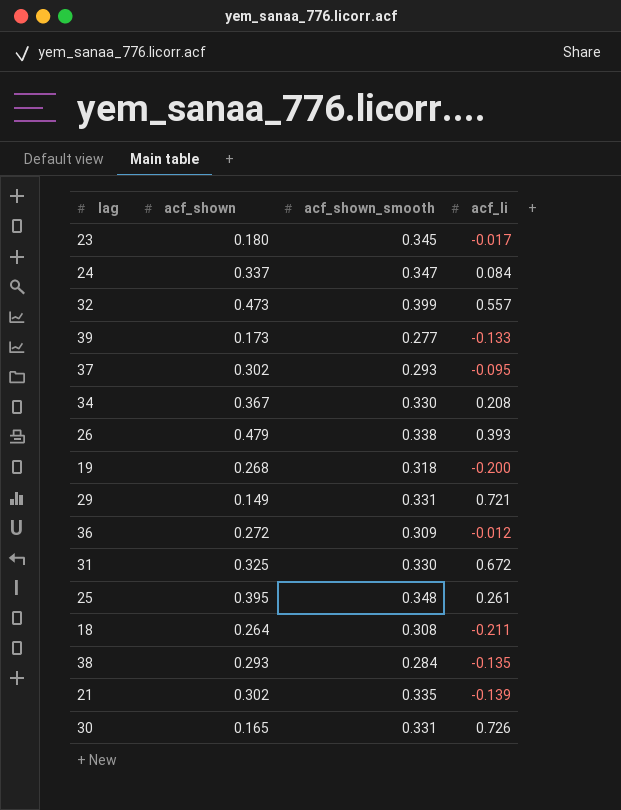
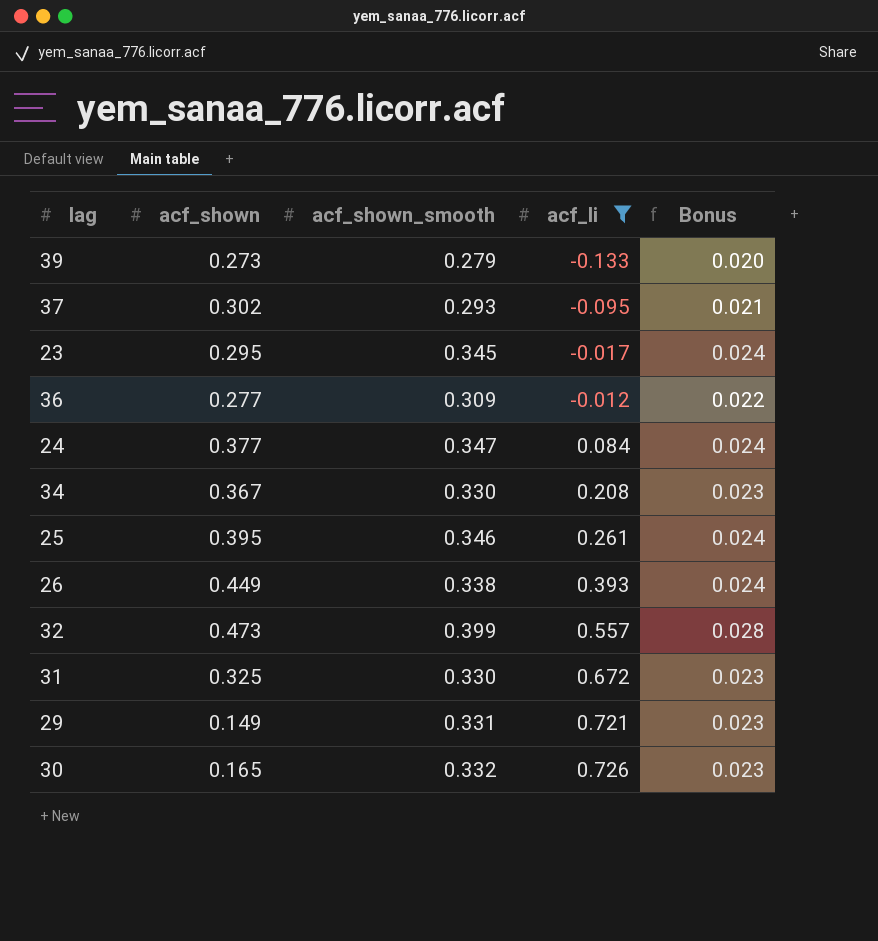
filter: none -> acf_li >= -0.133
row order: none -> acf_li ascending
column Bonus | formula: none -> [acf_shown_smooth] * 0.07
39 | acf_shown: 0.173 -> 0.273
39 | acf_shown_smooth: 0.277 -> 0.279
23 | acf_shown: 0.180 -> 0.295
36 | acf_shown: 0.272 -> 0.277
24 | acf_shown: 0.337 -> 0.377
25 | acf_shown_smooth: 0.348 -> 0.346
26 | acf_shown: 0.479 -> 0.449
30 | acf_shown_smooth: 0.331 -> 0.332

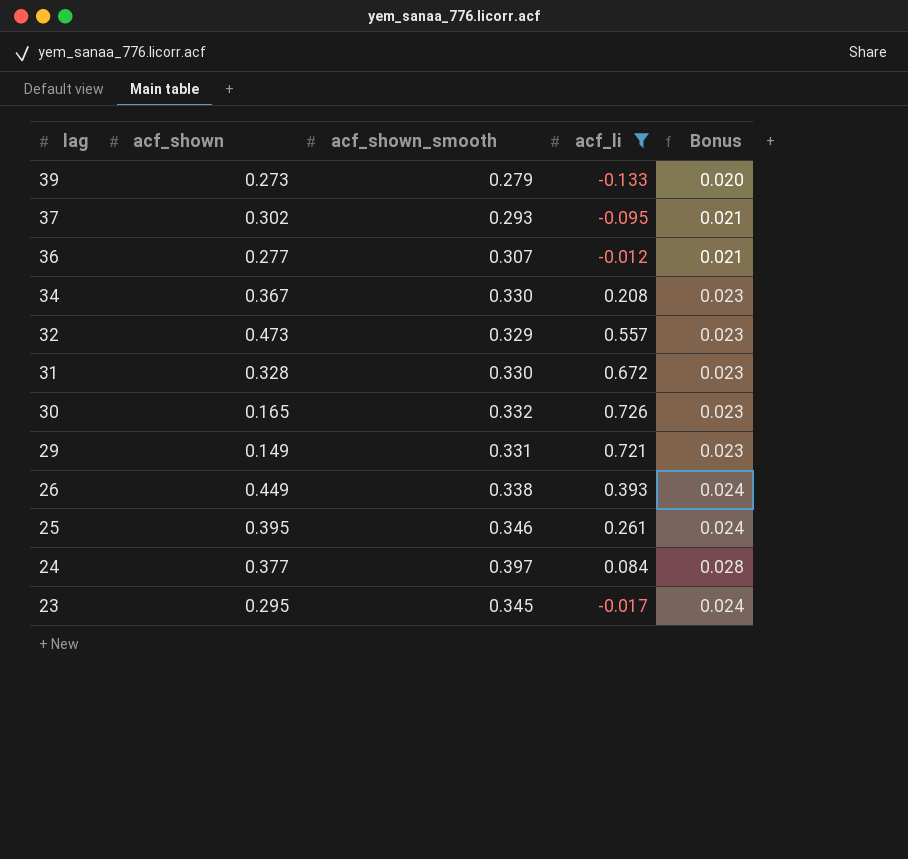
row order: acf_li ascending -> lag descending
36 | acf_shown_smooth: 0.309 -> 0.307
36 | Bonus: 0.022 -> 0.021
32 | acf_shown_smooth: 0.399 -> 0.329
32 | Bonus: 0.028 -> 0.023
31 | acf_shown: 0.325 -> 0.328
24 | acf_shown_smooth: 0.347 -> 0.397
24 | Bonus: 0.024 -> 0.028

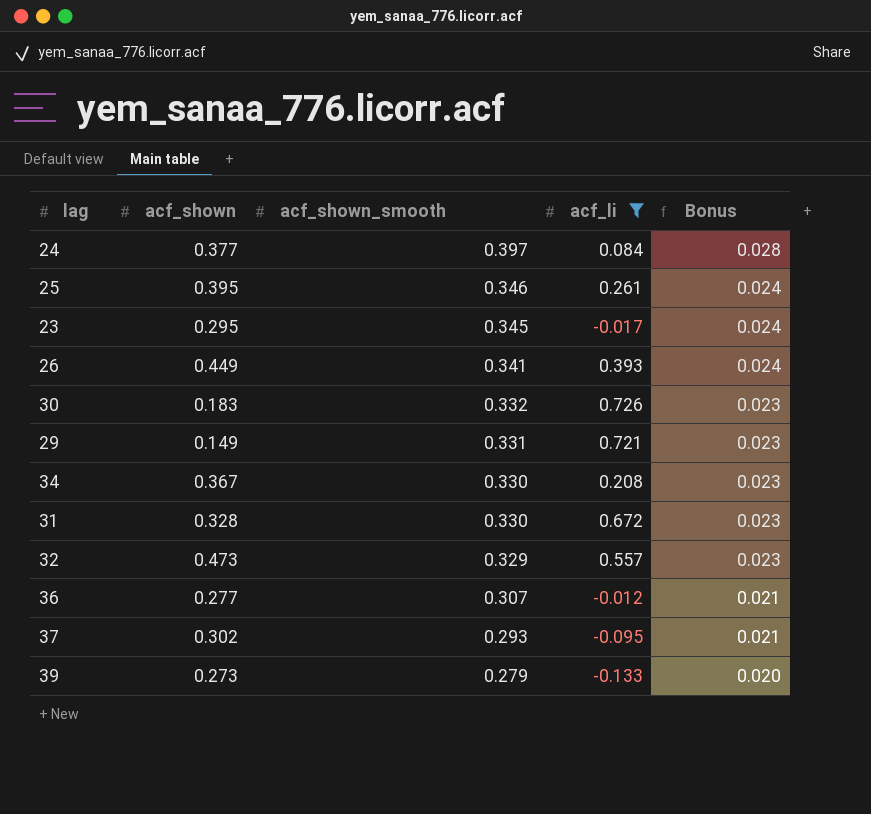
row order: lag descending -> acf_shown_smooth descending
26 | acf_shown_smooth: 0.338 -> 0.341
30 | acf_shown: 0.165 -> 0.183

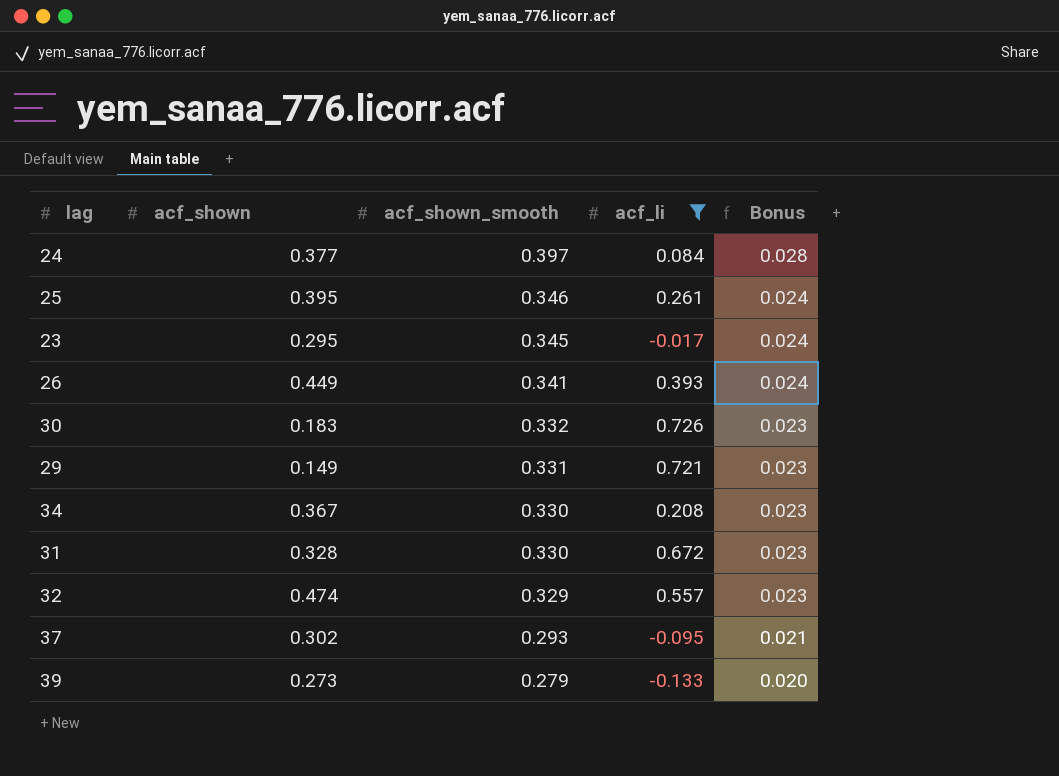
row 36: 0.277 | 0.307 | -0.012 | 0.021 -> none
32 | acf_shown: 0.473 -> 0.474

